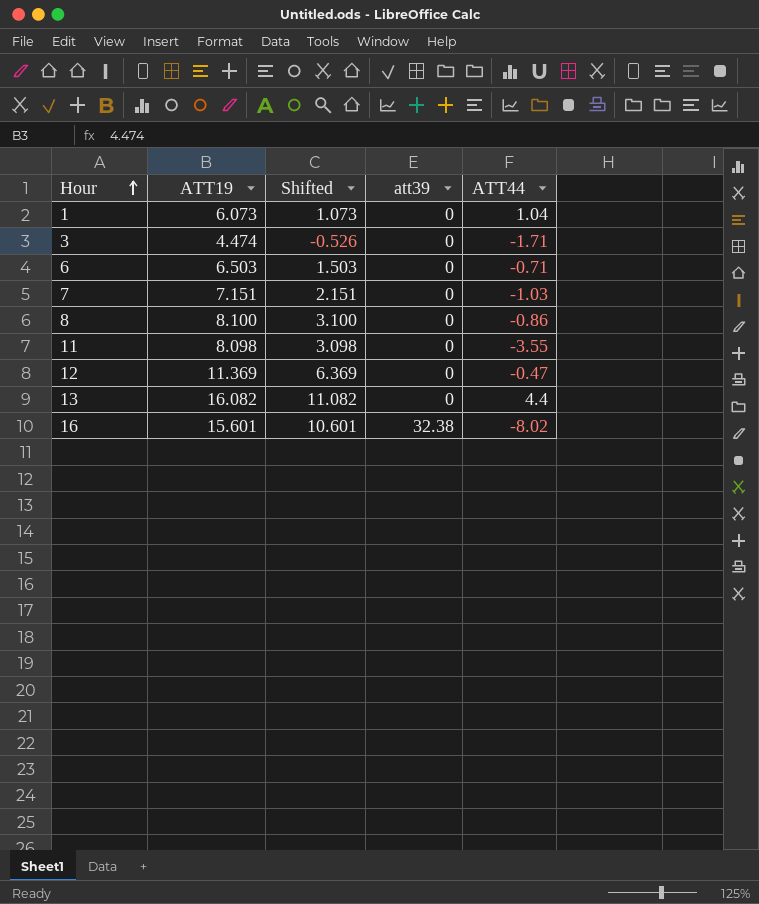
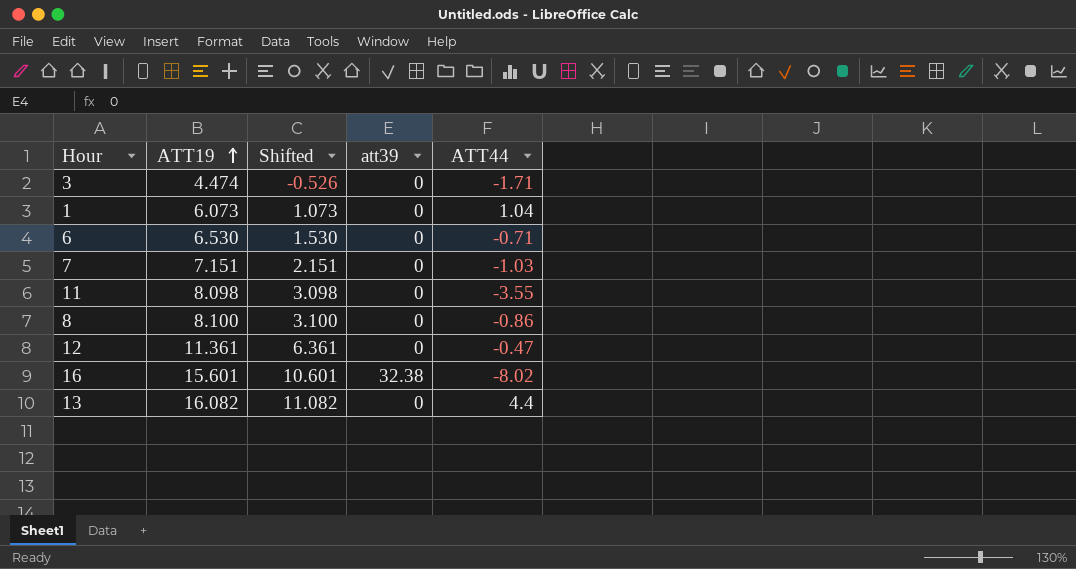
row order: Hour ascending -> ATT19 ascending
6 | ATT19: 6.503 -> 6.530
6 | Shifted: 1.503 -> 1.530
12 | ATT19: 11.369 -> 11.361
12 | Shifted: 6.369 -> 6.361

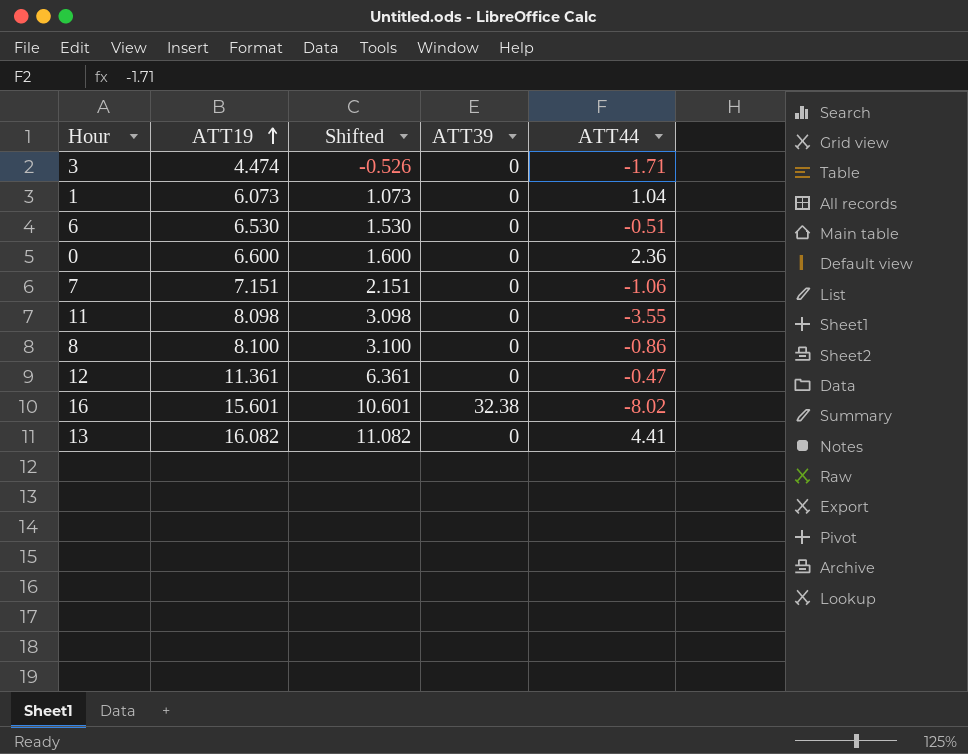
column name: att39 -> ATT39
6 | ATT44: -0.71 -> -0.51
row 0: none -> 6.600 | 1.600 | 0 | 2.36
7 | ATT44: -1.03 -> -1.06
13 | ATT44: 4.4 -> 4.41

